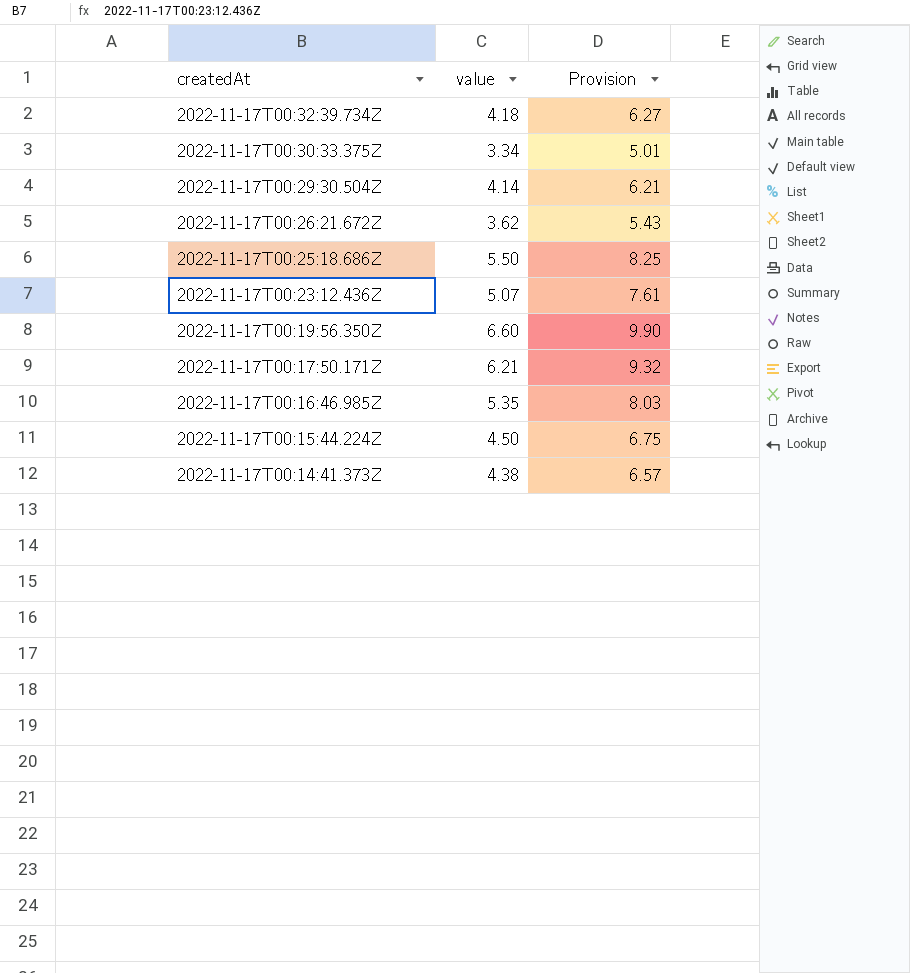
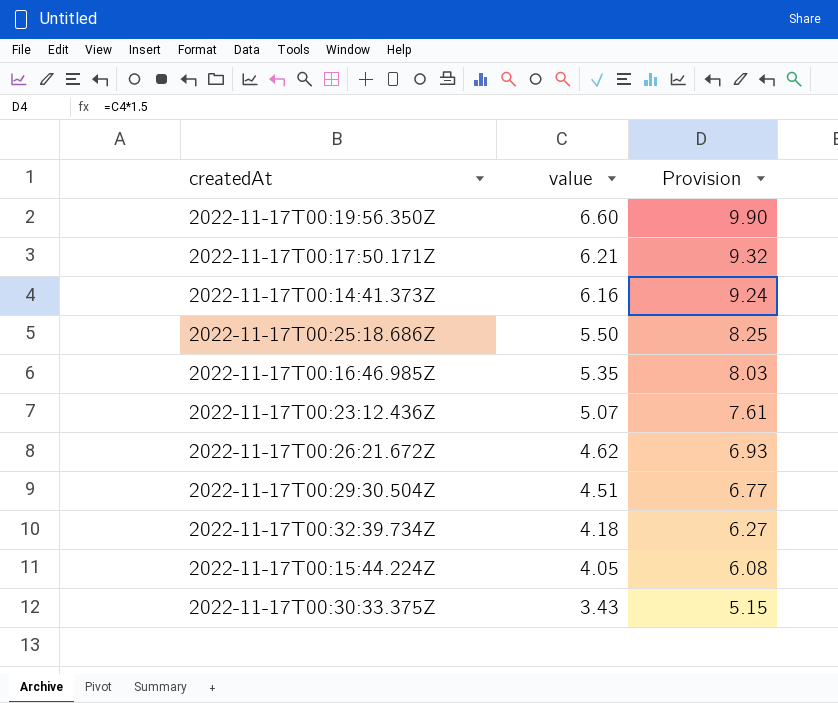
row order: createdAt descending -> value descending
2022-11-17T00:14:41.373Z | value: 4.38 -> 6.16
2022-11-17T00:14:41.373Z | Provision: 6.57 -> 9.24
2022-11-17T00:26:21.672Z | value: 3.62 -> 4.62
2022-11-17T00:26:21.672Z | Provision: 5.43 -> 6.93
2022-11-17T00:29:30.504Z | value: 4.14 -> 4.51
2022-11-17T00:29:30.504Z | Provision: 6.21 -> 6.77
2022-11-17T00:15:44.224Z | value: 4.50 -> 4.05
2022-11-17T00:15:44.224Z | Provision: 6.75 -> 6.08
2022-11-17T00:30:33.375Z | value: 3.34 -> 3.43
2022-11-17T00:30:33.375Z | Provision: 5.01 -> 5.15

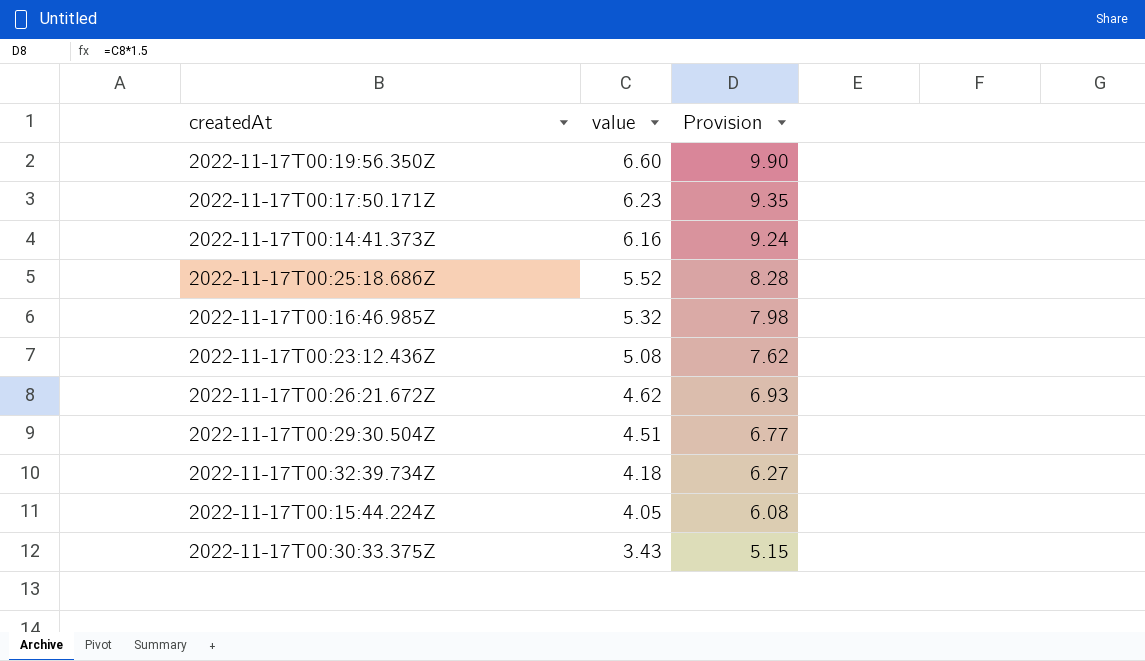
2022-11-17T00:17:50.171Z | value: 6.21 -> 6.23
2022-11-17T00:17:50.171Z | Provision: 9.32 -> 9.35
2022-11-17T00:25:18.686Z | value: 5.50 -> 5.52
2022-11-17T00:25:18.686Z | Provision: 8.25 -> 8.28
2022-11-17T00:16:46.985Z | value: 5.35 -> 5.32
2022-11-17T00:16:46.985Z | Provision: 8.03 -> 7.98
2022-11-17T00:23:12.436Z | value: 5.07 -> 5.08
2022-11-17T00:23:12.436Z | Provision: 7.61 -> 7.62

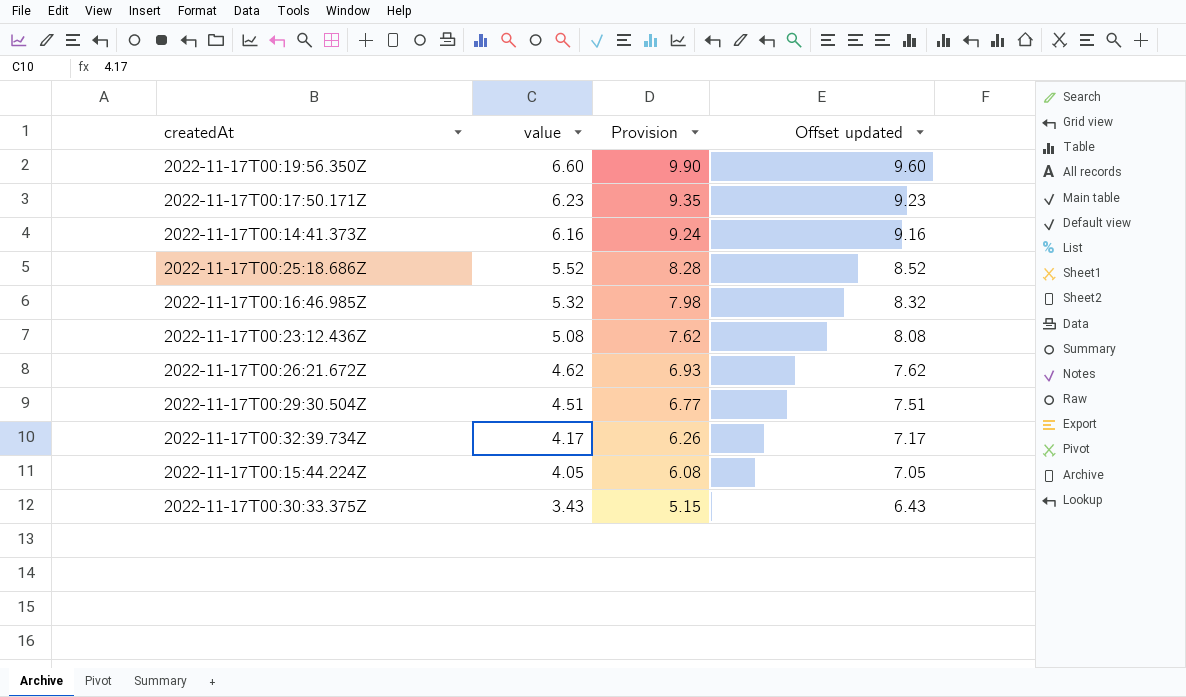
column Offset updated | formula: none -> [value] + 3
2022-11-17T00:32:39.734Z | value: 4.18 -> 4.17
2022-11-17T00:32:39.734Z | Provision: 6.27 -> 6.26

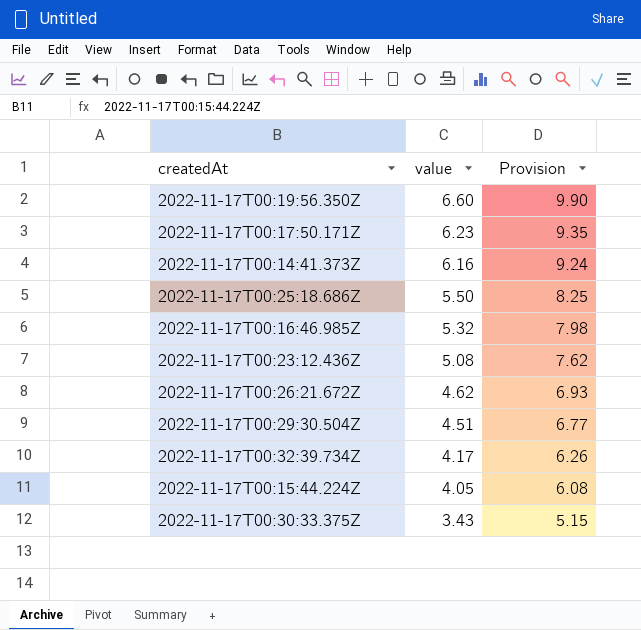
column Offset updated | formula: [value] + 3 -> none
2022-11-17T00:25:18.686Z | value: 5.52 -> 5.50
2022-11-17T00:25:18.686Z | Provision: 8.28 -> 8.25

